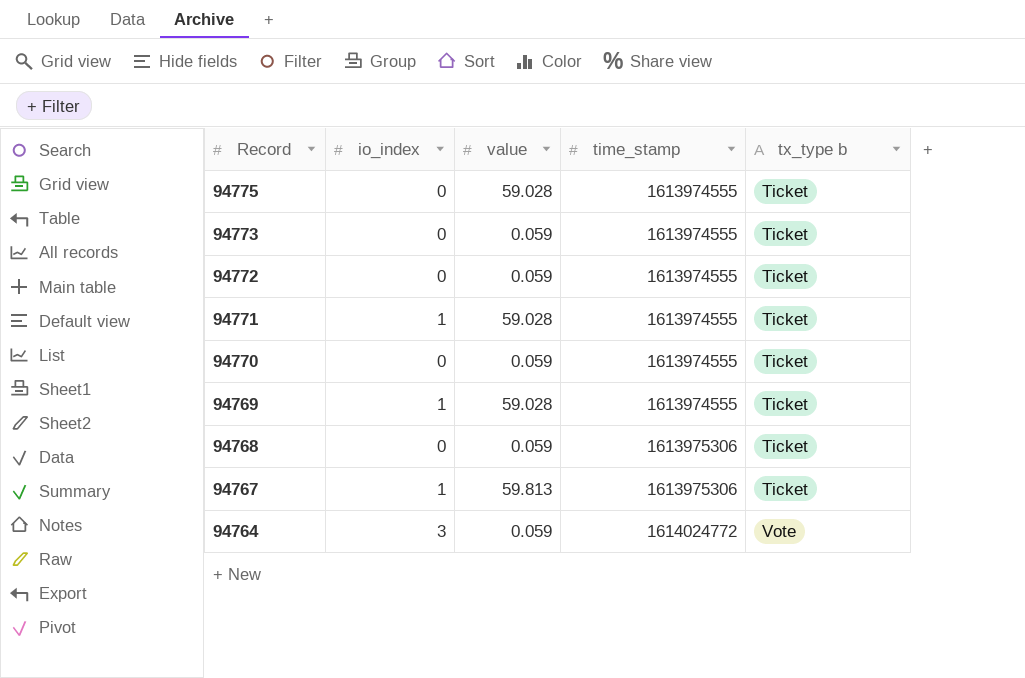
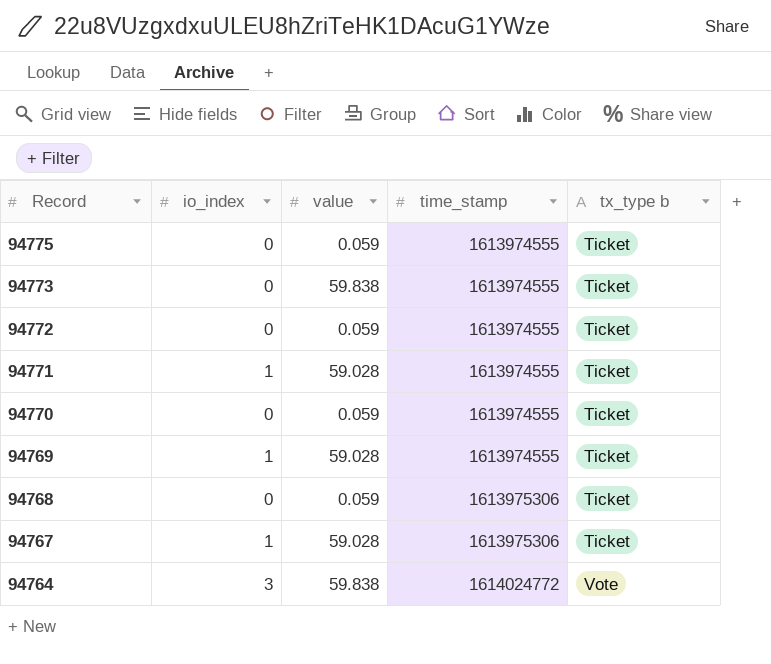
94775 | value: 59.028 -> 0.059
94773 | value: 0.059 -> 59.838
94767 | value: 59.813 -> 59.028
94764 | value: 0.059 -> 59.838

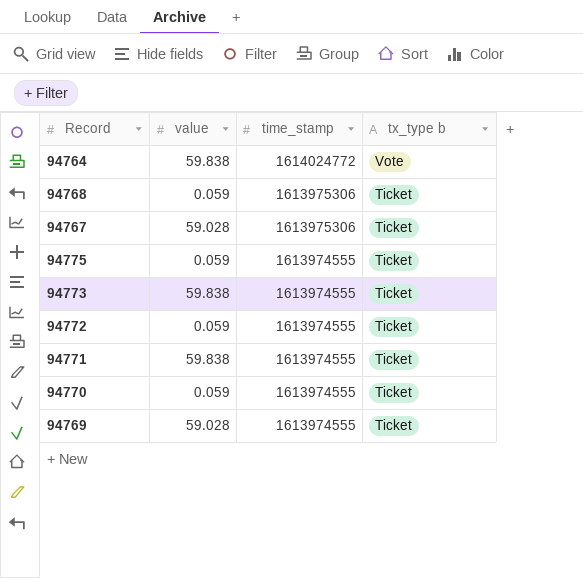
row order: Record descending -> time_stamp descending
column io_index | position: 2 -> none
94771 | value: 59.028 -> 59.838

